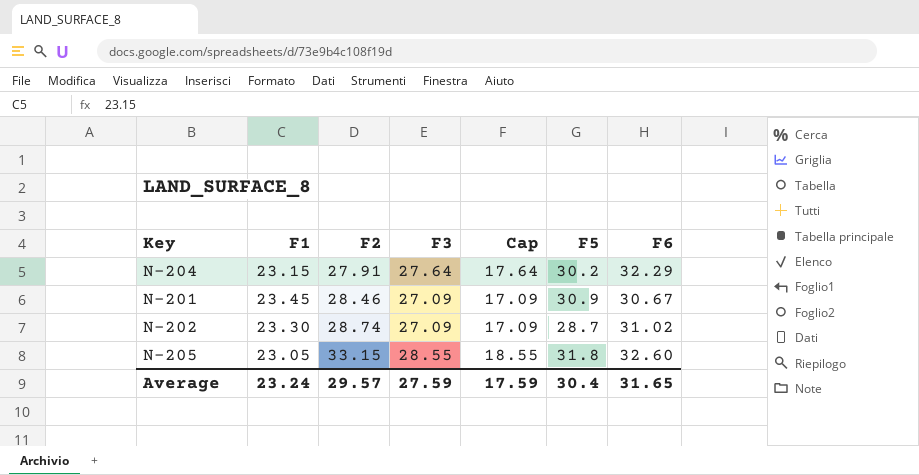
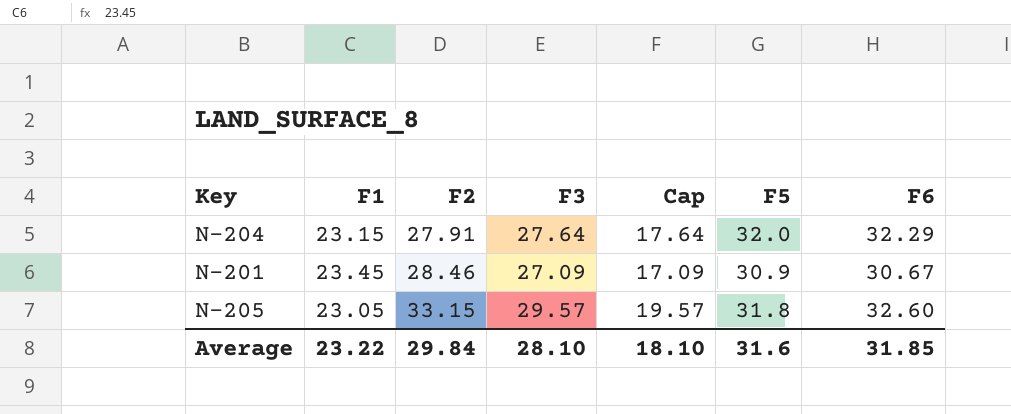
row N-202: 23.30 | 28.74 | 27.09 | 17.09 | 28.7 | 31.02 -> none
N-204 | F5: 30.2 -> 32.0
N-205 | F3: 28.55 -> 29.57
N-205 | Cap: 18.55 -> 19.57
Average | F1: 23.24 -> 23.22
Average | F2: 29.57 -> 29.84
Average | F3: 27.59 -> 28.10
Average | Cap: 17.59 -> 18.10
Average | F5: 30.4 -> 31.6
Average | F6: 31.65 -> 31.85

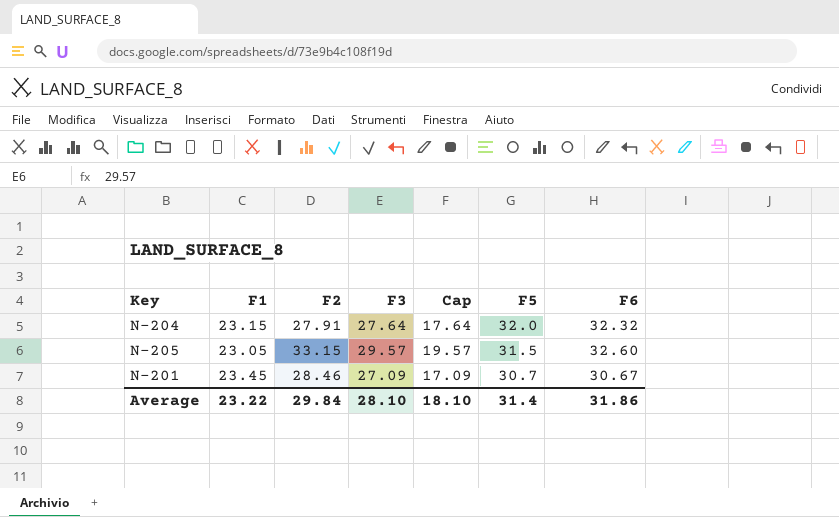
row order: F2 ascending -> F5 descending
N-204 | F6: 32.29 -> 32.32
N-205 | F5: 31.8 -> 31.5
N-201 | F5: 30.9 -> 30.7
Average | F5: 31.6 -> 31.4
Average | F6: 31.85 -> 31.86

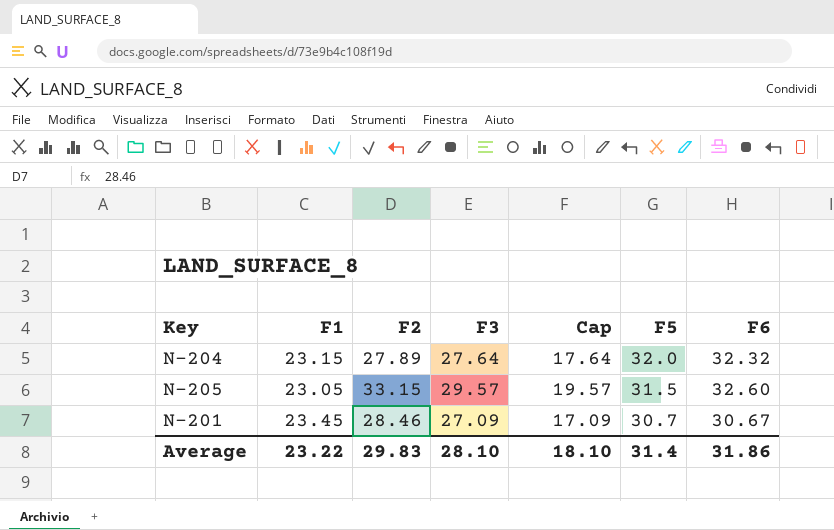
N-204 | F2: 27.91 -> 27.89
Average | F2: 29.84 -> 29.83

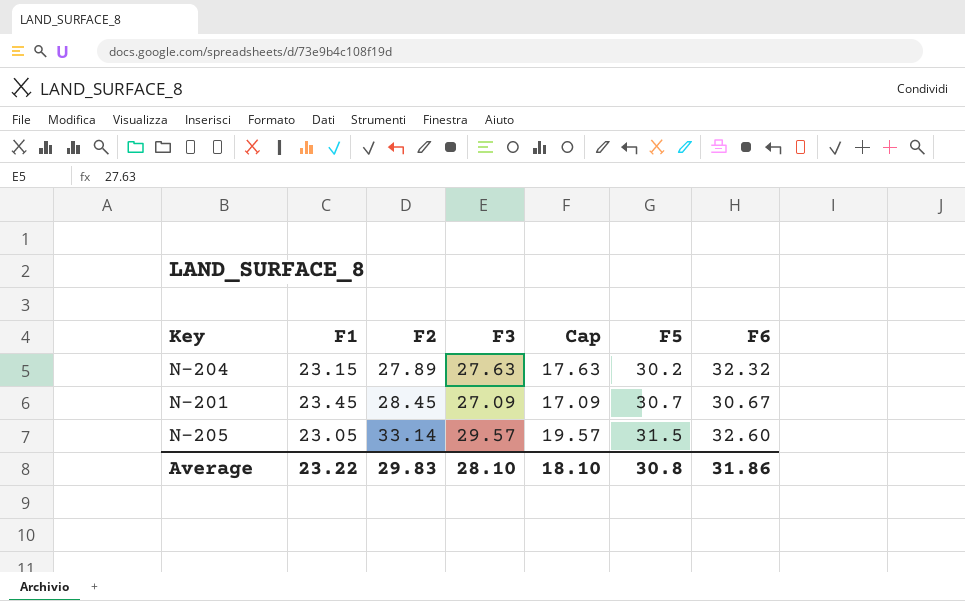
row order: F5 descending -> F2 ascending
N-204 | F3: 27.64 -> 27.63
N-204 | Cap: 17.64 -> 17.63
N-204 | F5: 32.0 -> 30.2
N-201 | F2: 28.46 -> 28.45
N-205 | F2: 33.15 -> 33.14
Average | F5: 31.4 -> 30.8

